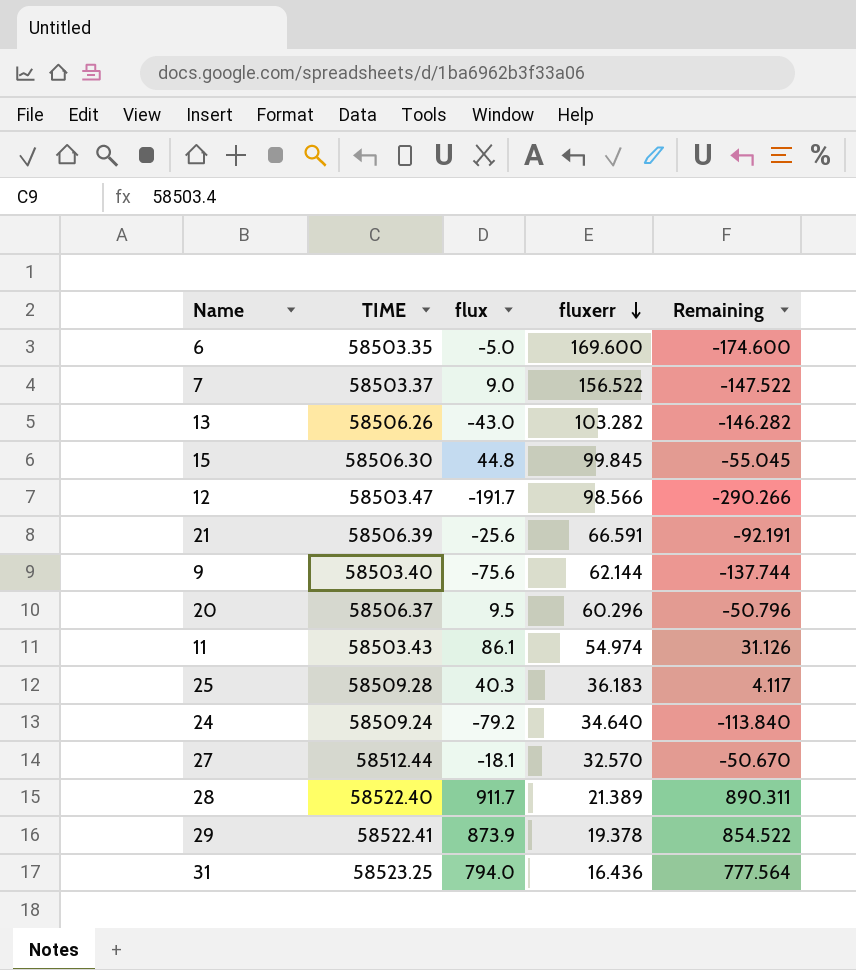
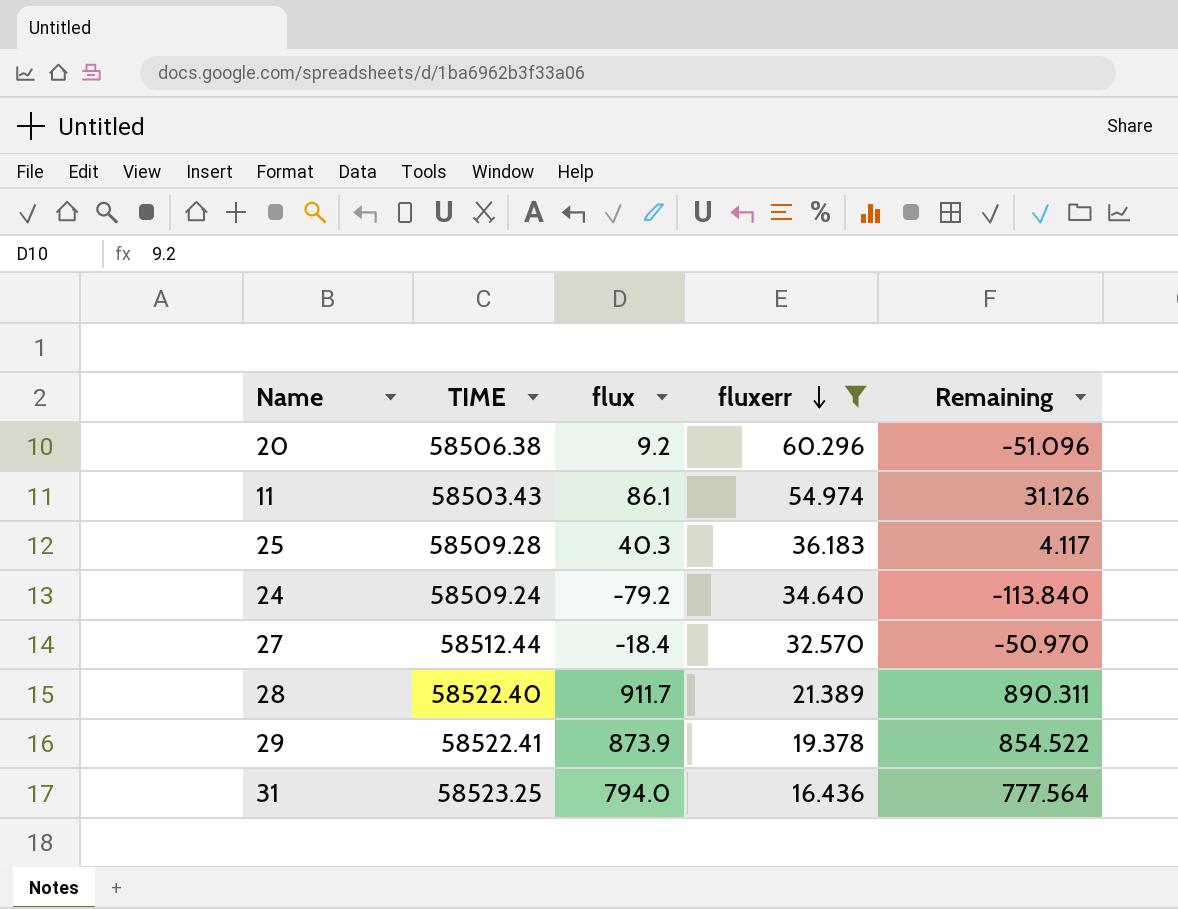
filter: none -> fluxerr <= 60.296
20 | TIME: 58506.37 -> 58506.38
20 | flux: 9.5 -> 9.2
20 | Remaining: -50.796 -> -51.096
27 | flux: -18.1 -> -18.4
27 | Remaining: -50.670 -> -50.970

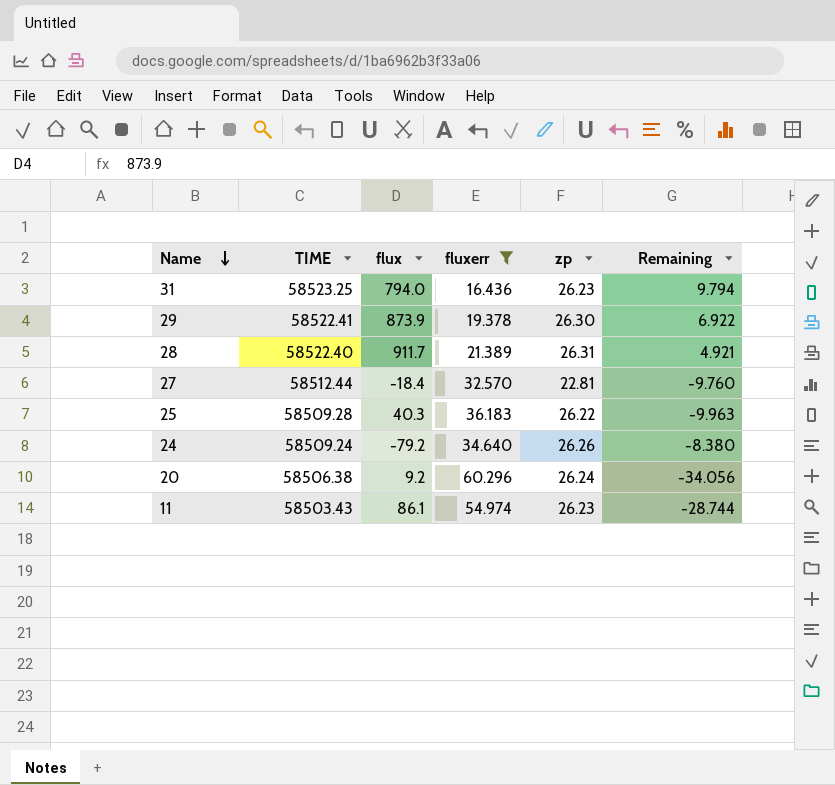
row order: fluxerr descending -> Name descending
column zp | position: none -> 5
column Remaining | formula: [flux] - [fluxerr] -> [zp] - [fluxerr]

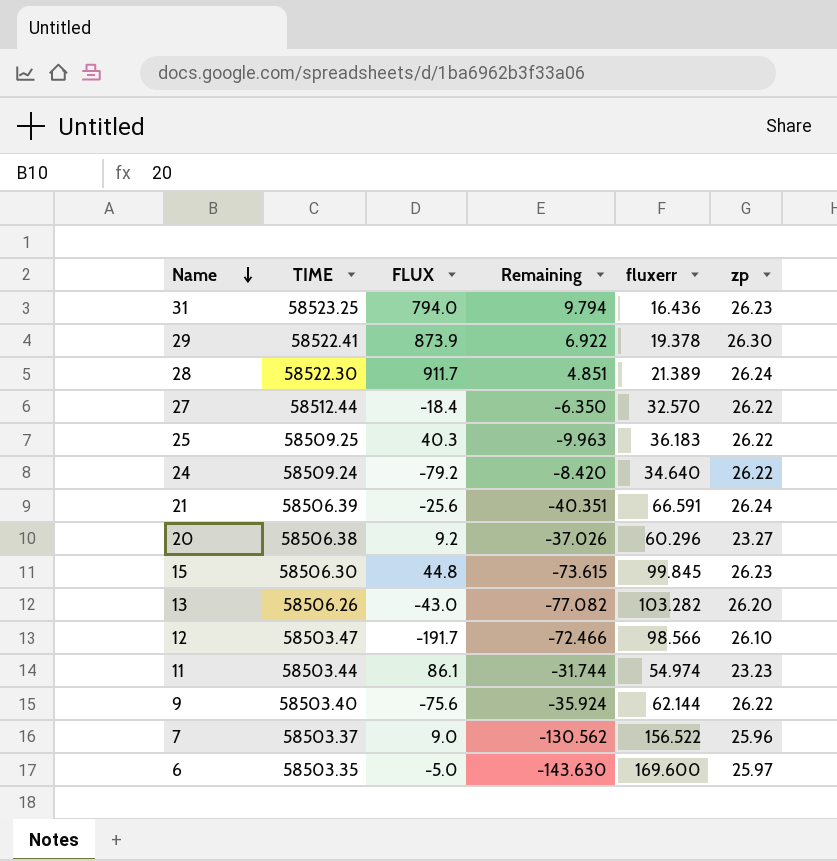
filter: fluxerr <= 60.296 -> none
column name: flux -> FLUX
column Remaining | position: 6 -> 4
28 | TIME: 58522.40 -> 58522.30
28 | Remaining: 4.921 -> 4.851
28 | zp: 26.31 -> 26.24
27 | Remaining: -9.760 -> -6.350
27 | zp: 22.81 -> 26.22
25 | TIME: 58509.28 -> 58509.25
24 | Remaining: -8.380 -> -8.420
24 | zp: 26.26 -> 26.22
20 | Remaining: -34.056 -> -37.026
20 | zp: 26.24 -> 23.27
11 | TIME: 58503.43 -> 58503.44
11 | Remaining: -28.744 -> -31.744
11 | zp: 26.23 -> 23.23

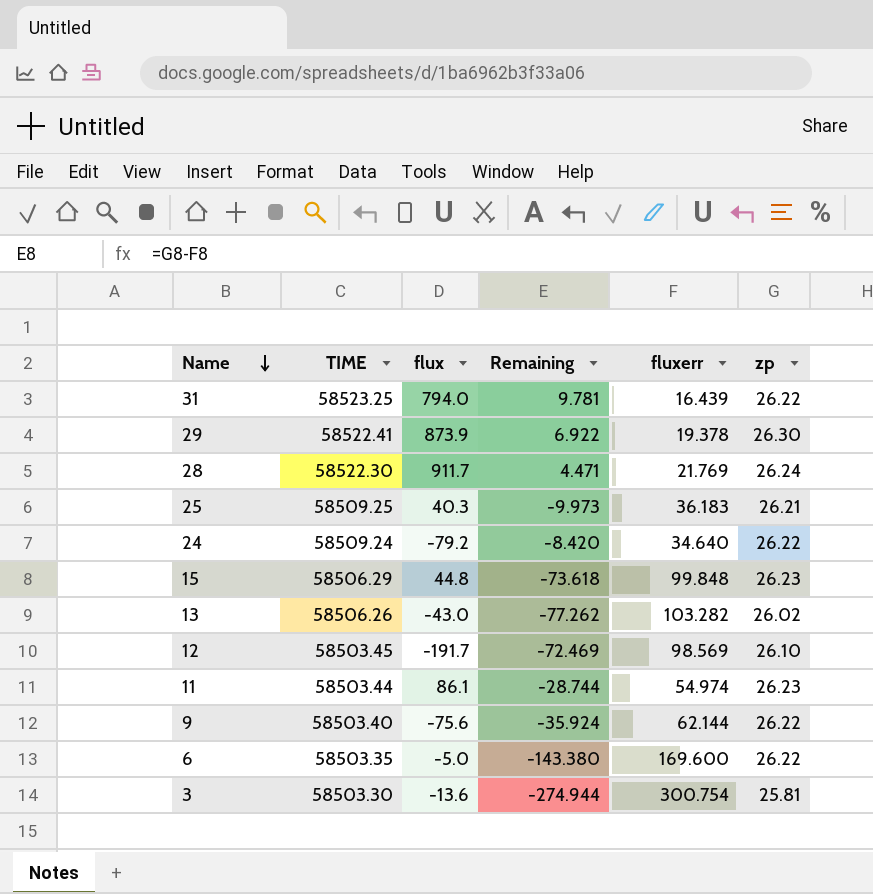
column name: FLUX -> flux
row 27: 58512.44 | -18.4 | -6.350 | 32.570 | 26.22 -> none
row 21: 58506.39 | -25.6 | -40.351 | 66.591 | 26.24 -> none
row 20: 58506.38 | 9.2 | -37.026 | 60.296 | 23.27 -> none
row 7: 58503.37 | 9.0 | -130.562 | 156.522 | 25.96 -> none
31 | Remaining: 9.794 -> 9.781
31 | fluxerr: 16.436 -> 16.439
31 | zp: 26.23 -> 26.22
28 | Remaining: 4.851 -> 4.471
28 | fluxerr: 21.389 -> 21.769
25 | Remaining: -9.963 -> -9.973
25 | zp: 26.22 -> 26.21
15 | TIME: 58506.30 -> 58506.29
15 | Remaining: -73.615 -> -73.618
15 | fluxerr: 99.845 -> 99.848
13 | Remaining: -77.082 -> -77.262
13 | zp: 26.20 -> 26.02
12 | TIME: 58503.47 -> 58503.45
12 | Remaining: -72.466 -> -72.469
12 | fluxerr: 98.566 -> 98.569
11 | Remaining: -31.744 -> -28.744
11 | zp: 23.23 -> 26.23
6 | Remaining: -143.630 -> -143.380
6 | zp: 25.97 -> 26.22
row 3: none -> 58503.30 | -13.6 | -274.944 | 300.754 | 25.81

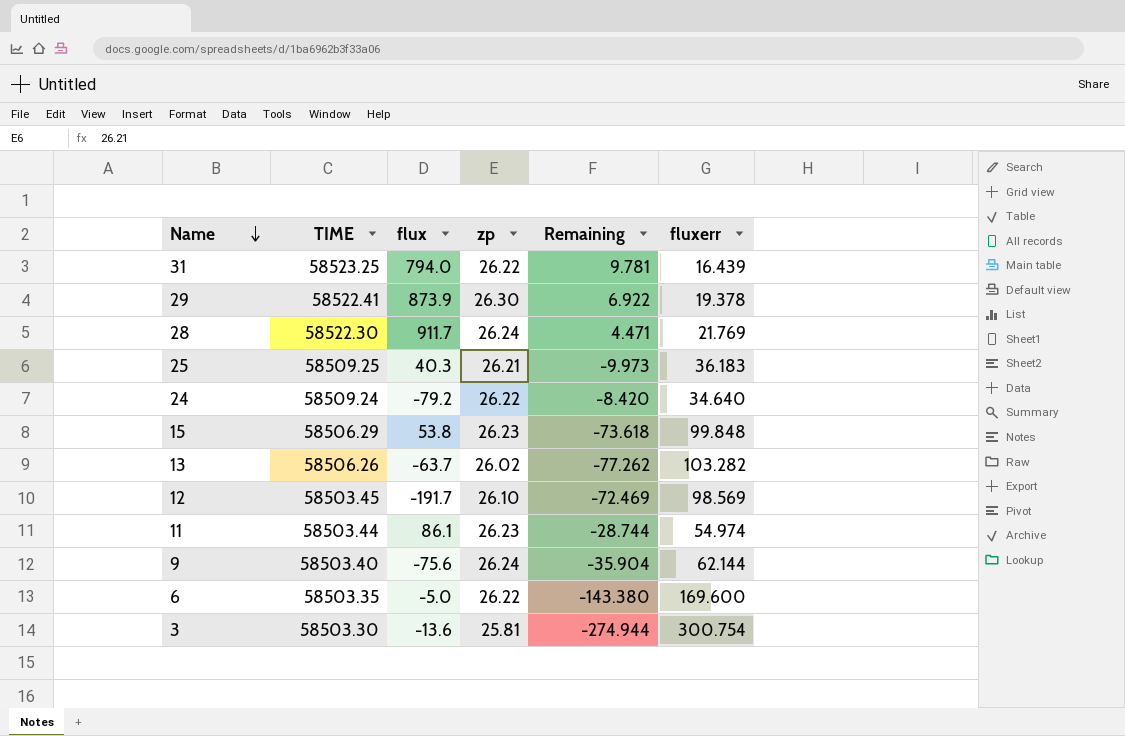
column zp | position: 6 -> 4
15 | flux: 44.8 -> 53.8
13 | flux: -43.0 -> -63.7
9 | zp: 26.22 -> 26.24
9 | Remaining: -35.924 -> -35.904

